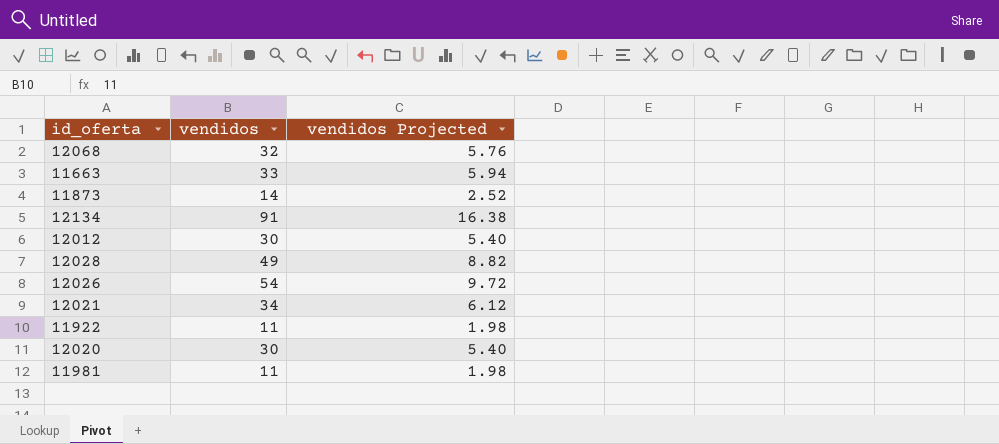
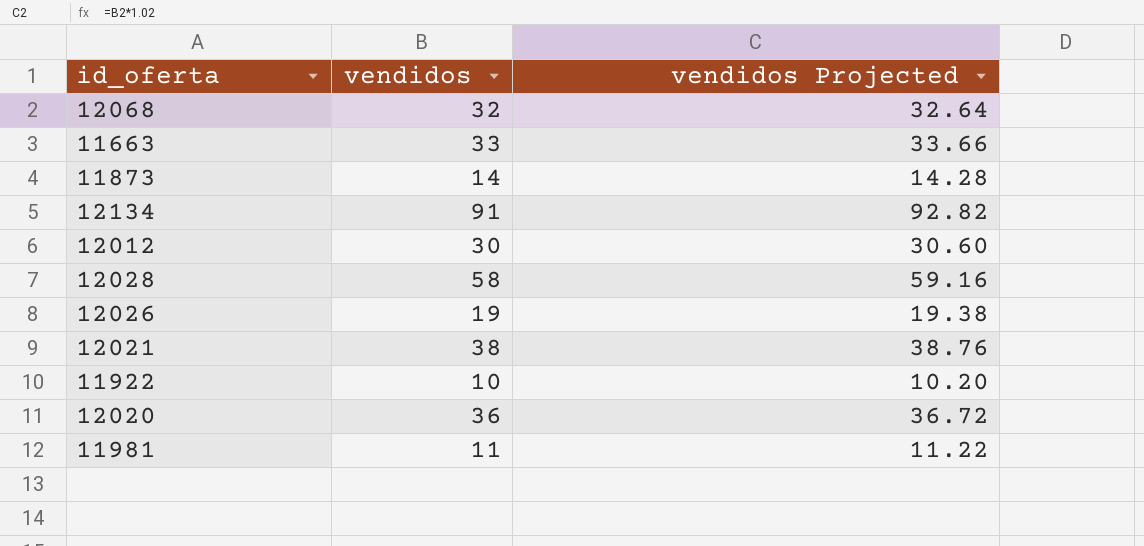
column vendidos Projected | formula: [vendidos] * 0.18 -> [vendidos] * 1.02
12028 | vendidos: 49 -> 58
12026 | vendidos: 54 -> 19
12021 | vendidos: 34 -> 38
11922 | vendidos: 11 -> 10
12020 | vendidos: 30 -> 36

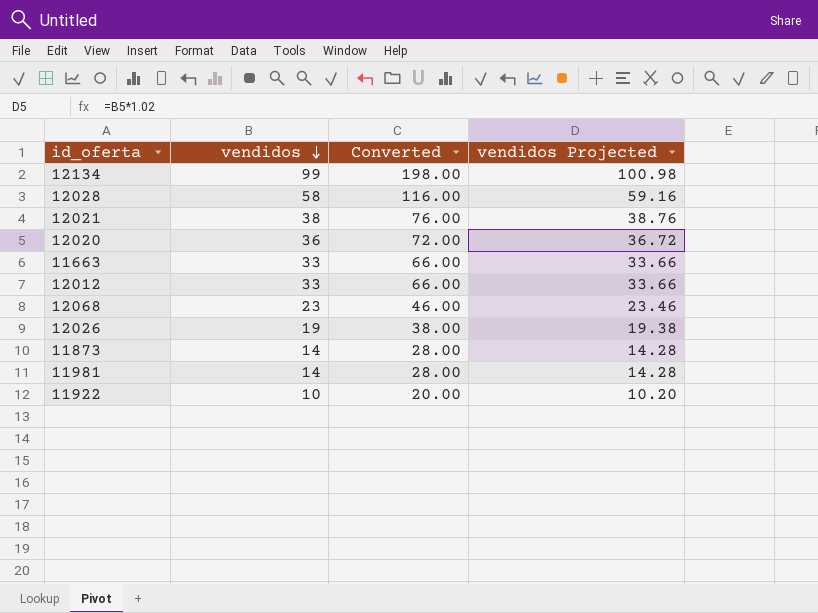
row order: none -> vendidos descending
column Converted | formula: none -> [vendidos] * 2
12134 | vendidos: 91 -> 99
12134 | vendidos Projected: 92.82 -> 100.98
12012 | vendidos: 30 -> 33
12012 | vendidos Projected: 30.60 -> 33.66
12068 | vendidos: 32 -> 23
12068 | vendidos Projected: 32.64 -> 23.46
11981 | vendidos: 11 -> 14
11981 | vendidos Projected: 11.22 -> 14.28

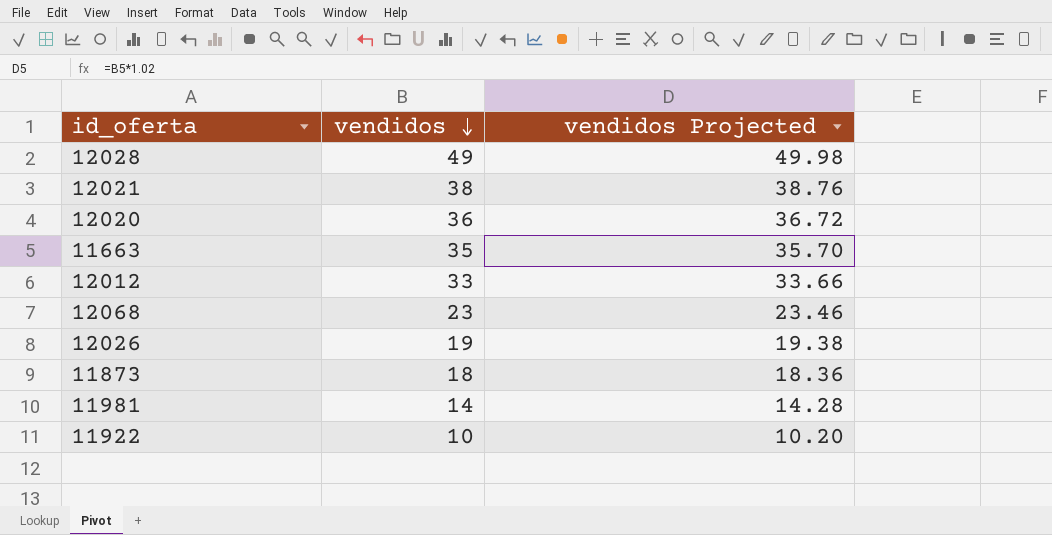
column Converted | formula: [vendidos] * 2 -> none
row 12134: 99 | 198.00 | 100.98 -> none
12028 | vendidos: 58 -> 49
12028 | vendidos Projected: 59.16 -> 49.98
11663 | vendidos: 33 -> 35
11663 | vendidos Projected: 33.66 -> 35.70
11873 | vendidos: 14 -> 18
11873 | vendidos Projected: 14.28 -> 18.36

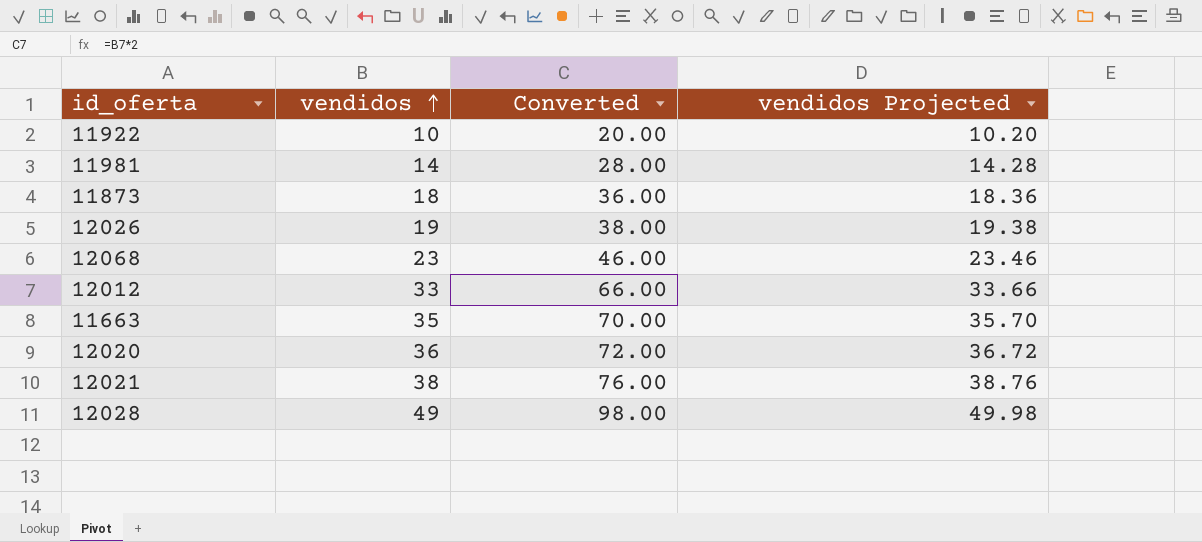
row order: vendidos descending -> vendidos ascending
column Converted | formula: none -> [vendidos] * 2

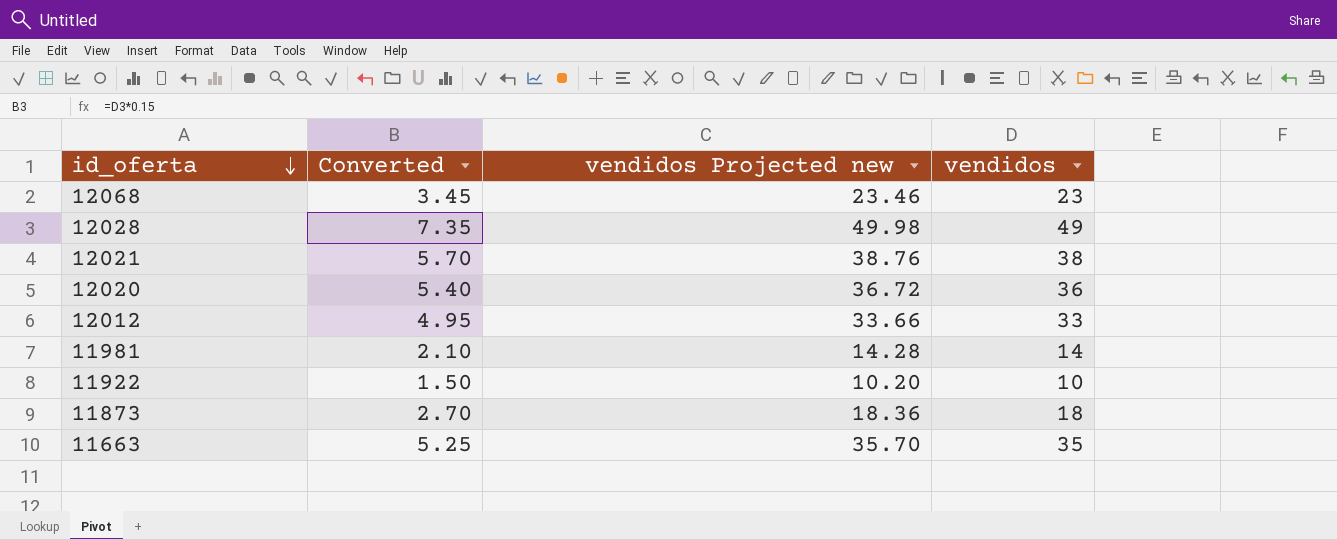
row order: vendidos ascending -> id_oferta descending
column Converted | formula: [vendidos] * 2 -> [vendidos] * 0.15
column name: vendidos Projected -> vendidos Projected new
column vendidos | position: 2 -> 4
row 12026: 19 | 38.00 | 19.38 -> none

